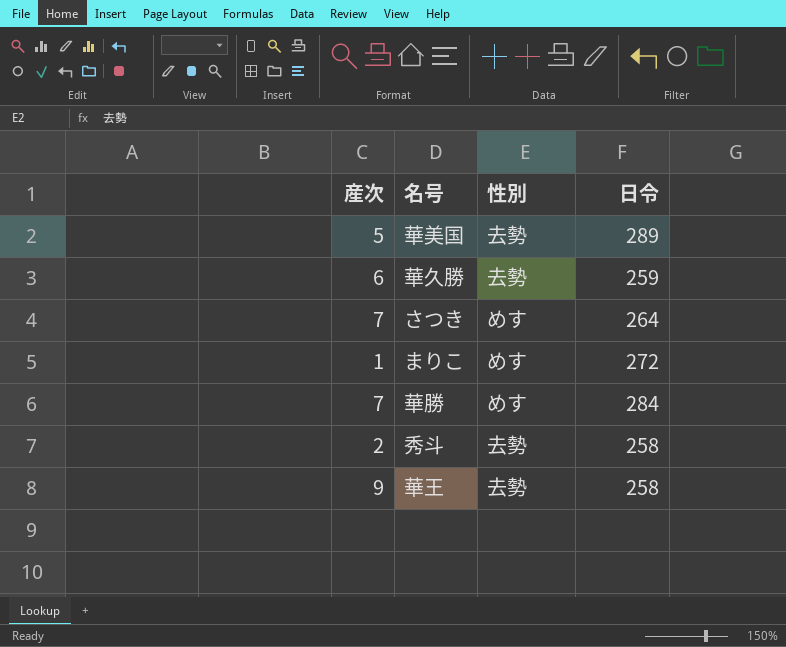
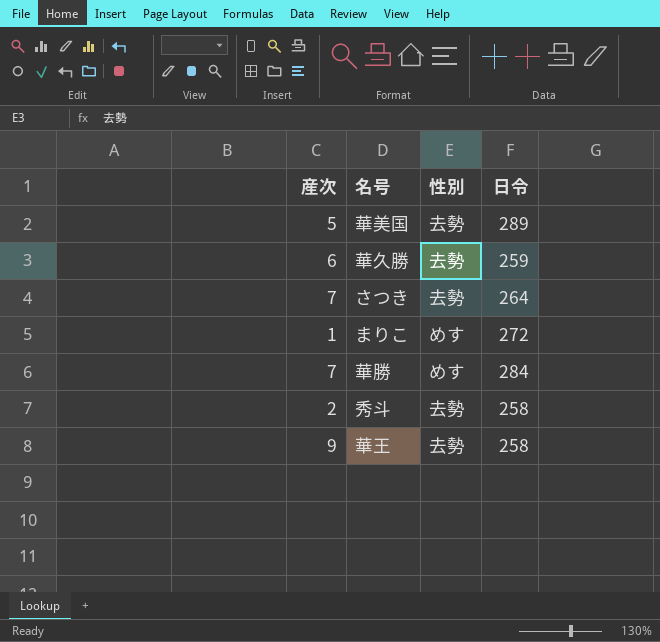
さつき | 性別: めす -> 去勢

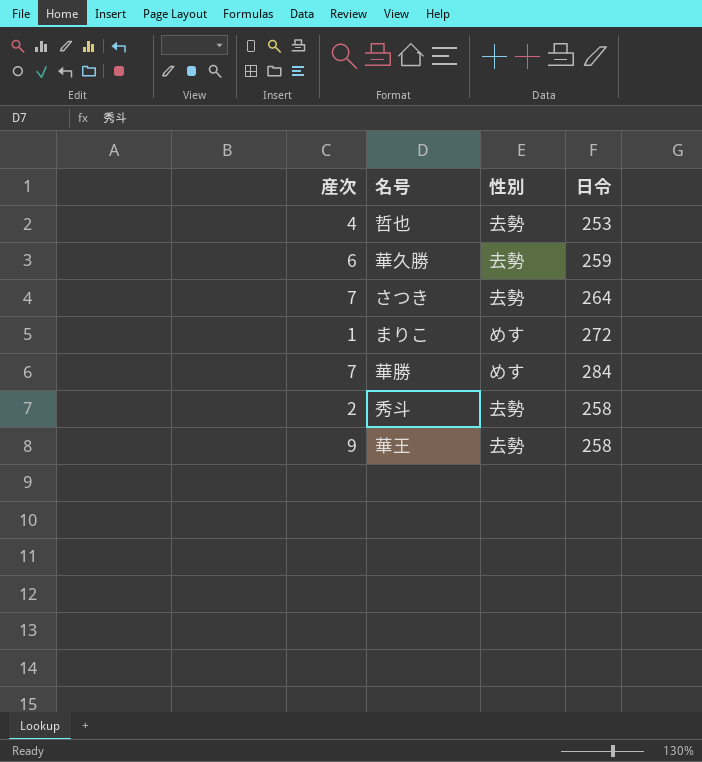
row 華美国: 5 | 去勢 | 289 -> none
row 哲也: none -> 4 | 去勢 | 253

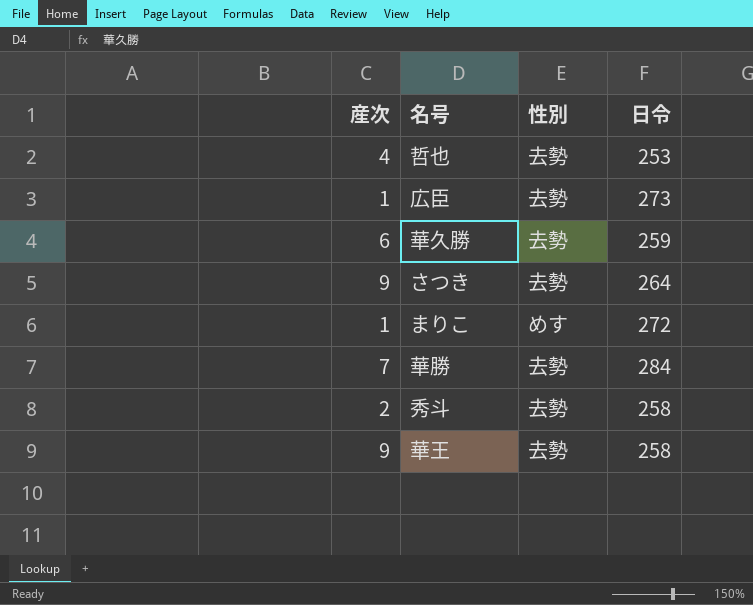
row 広臣: none -> 1 | 去勢 | 273
さつき | 産次: 7 -> 9
華勝 | 性別: めす -> 去勢

